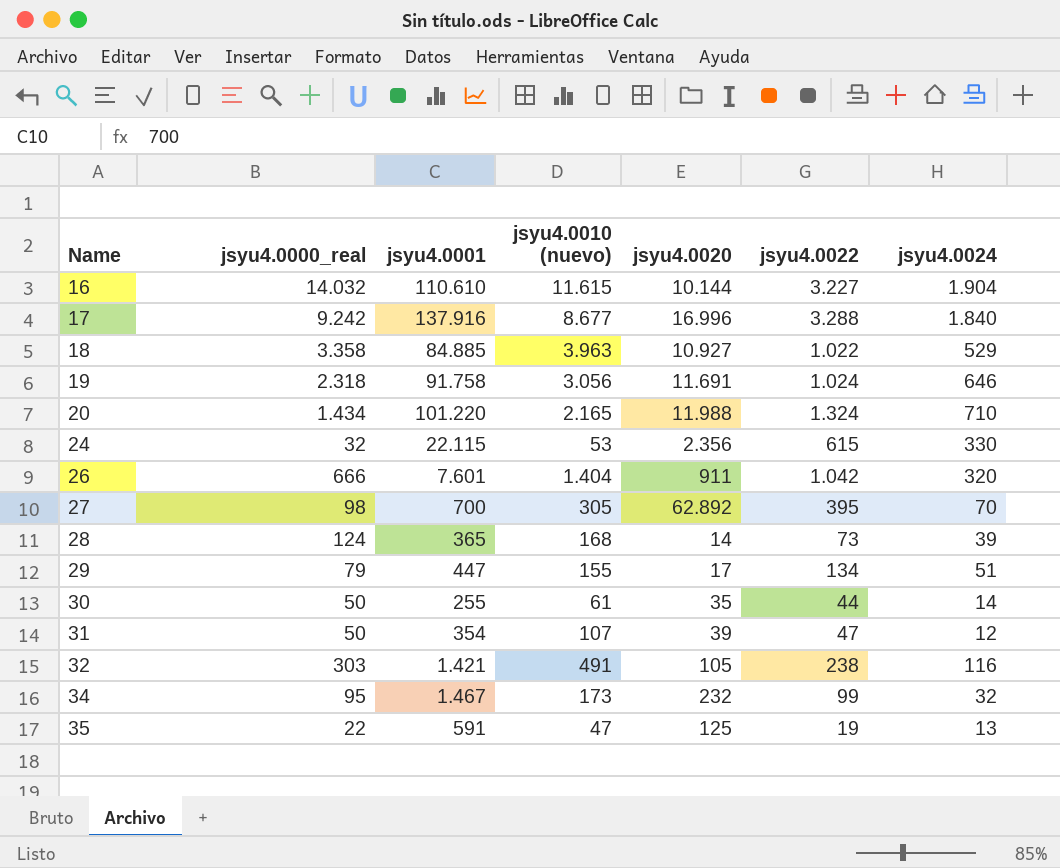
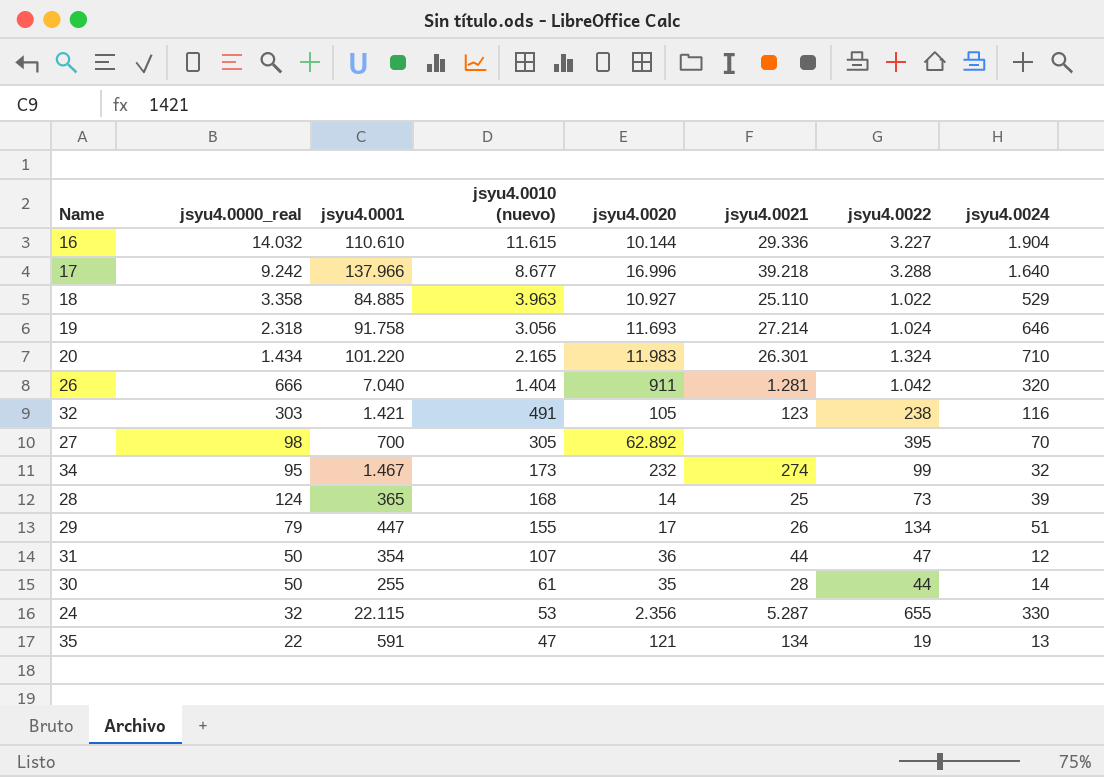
row order: Name ascending -> jsyu4.0010 (nuevo) descending
column jsyu4.0021 | position: none -> 6
17 | jsyu4.0001: 137.916 -> 137.966
17 | jsyu4.0024: 1.840 -> 1.640
19 | jsyu4.0020: 11.691 -> 11.693
20 | jsyu4.0020: 11.988 -> 11.983
26 | jsyu4.0001: 7.601 -> 7.040
31 | jsyu4.0020: 39 -> 36
24 | jsyu4.0022: 615 -> 655
35 | jsyu4.0020: 125 -> 121

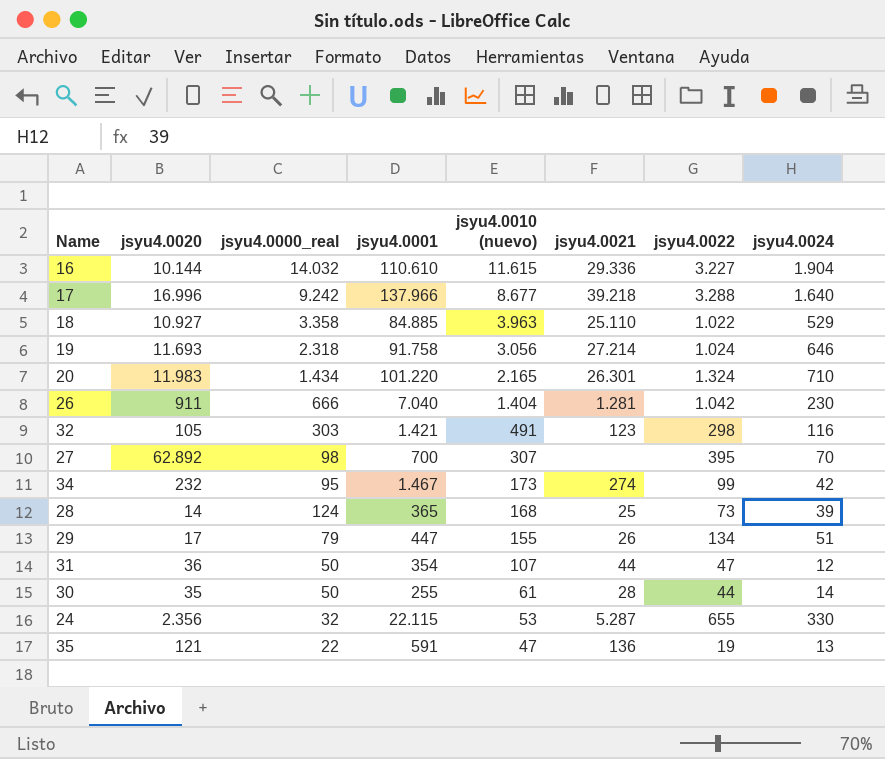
column jsyu4.0020 | position: 5 -> 2
26 | jsyu4.0024: 320 -> 230
32 | jsyu4.0022: 238 -> 298
27 | jsyu4.0010 (nuevo): 305 -> 307
34 | jsyu4.0024: 32 -> 42
35 | jsyu4.0021: 134 -> 136

